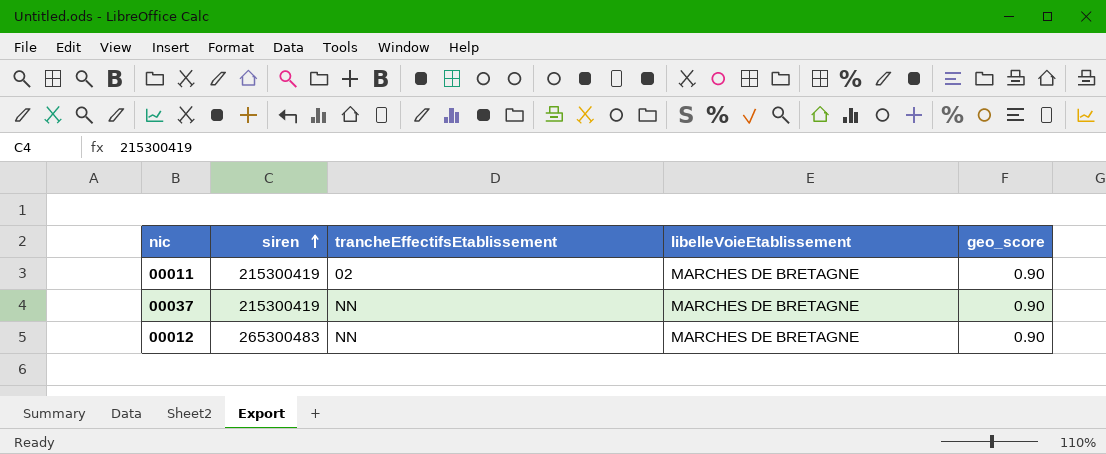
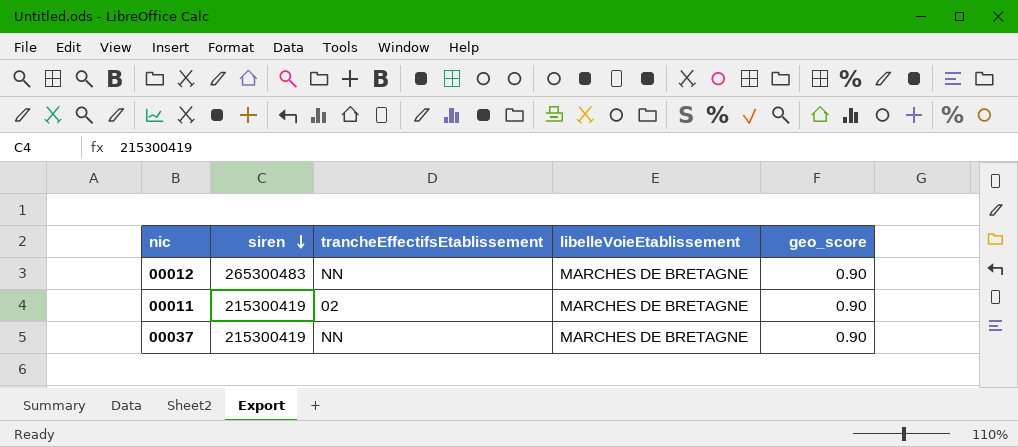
row order: siren ascending -> siren descending

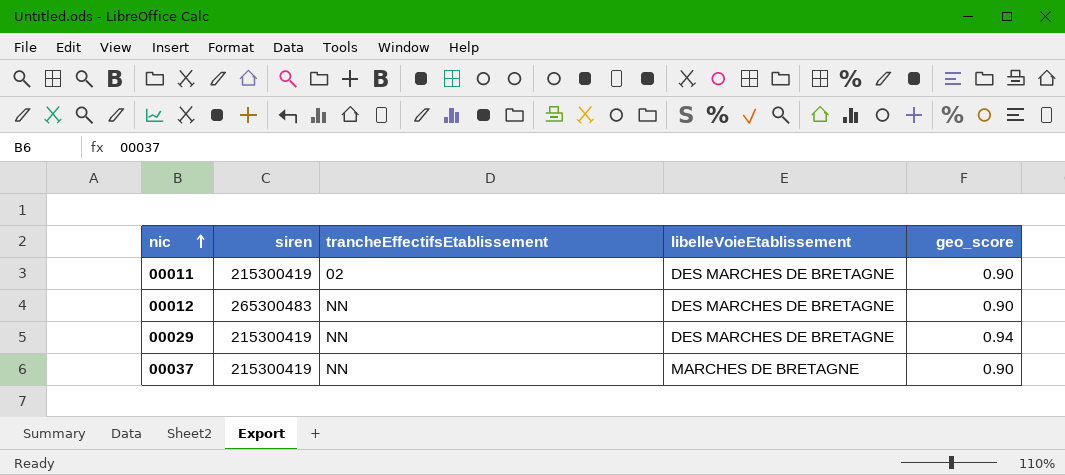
row order: siren descending -> nic ascending
00011 | libelleVoieEtablissement: MARCHES DE BRETAGNE -> DES MARCHES DE BRETAGNE
00012 | libelleVoieEtablissement: MARCHES DE BRETAGNE -> DES MARCHES DE BRETAGNE
row 00029: none -> 215300419 | NN | DES MARCHES DE BRETAGNE | 0.94

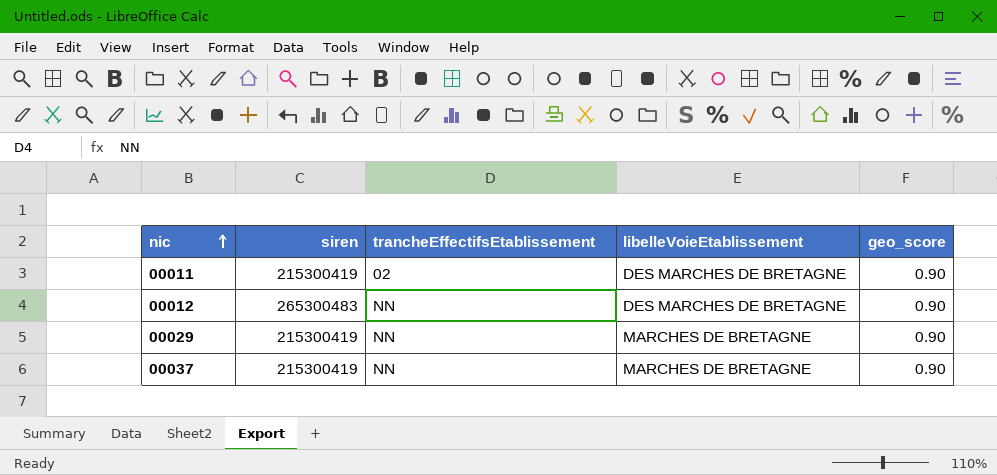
00029 | libelleVoieEtablissement: DES MARCHES DE BRETAGNE -> MARCHES DE BRETAGNE
00029 | geo_score: 0.94 -> 0.90

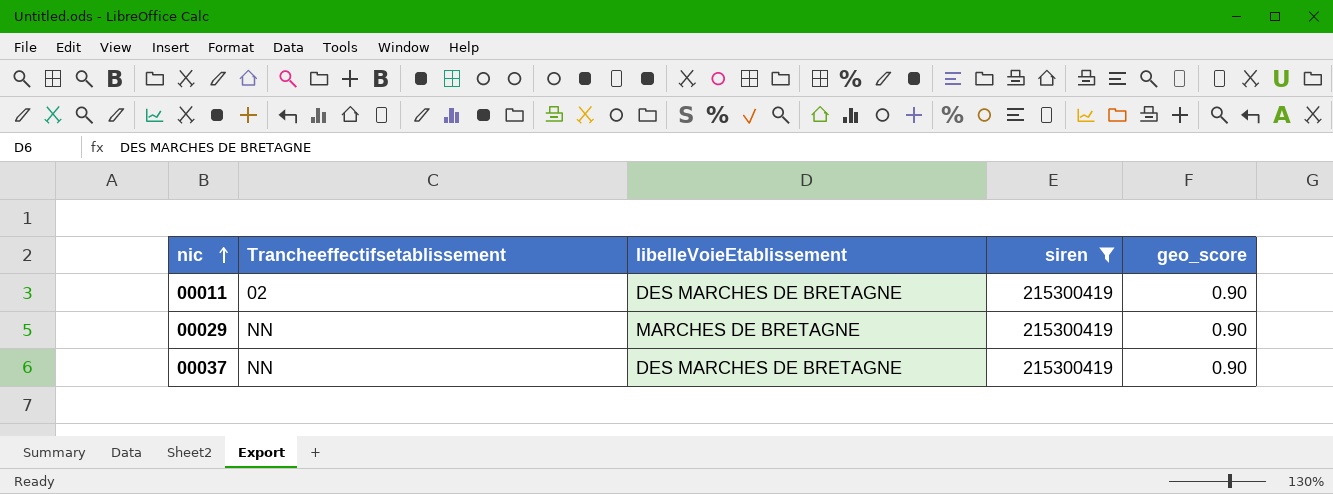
filter: none -> siren = 215300419
column name: trancheEffectifsEtablissement -> Trancheeffectifsetablissement
column siren | position: 2 -> 4
00037 | libelleVoieEtablissement: MARCHES DE BRETAGNE -> DES MARCHES DE BRETAGNE

